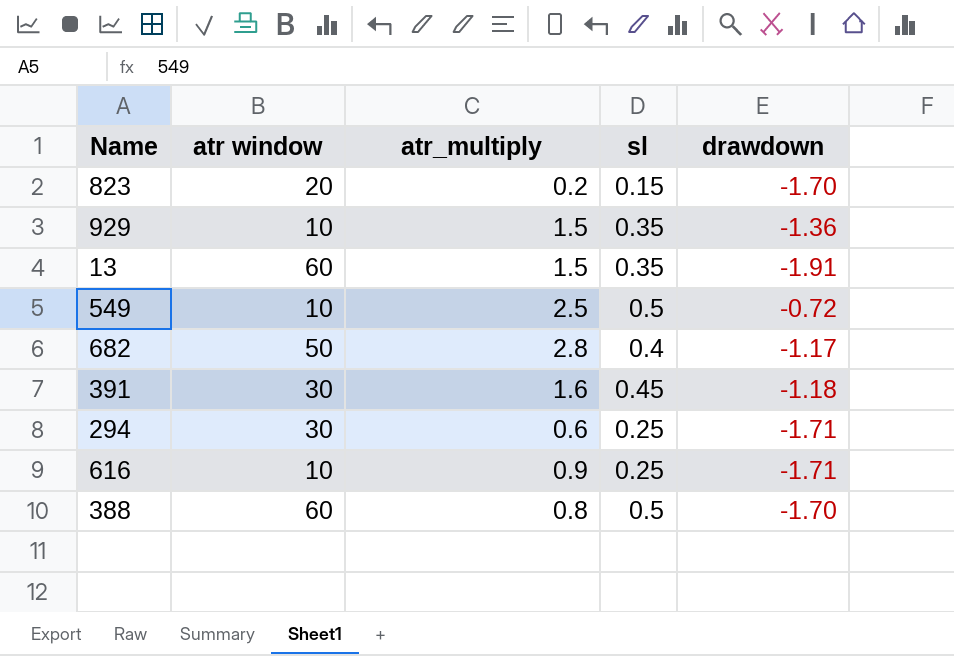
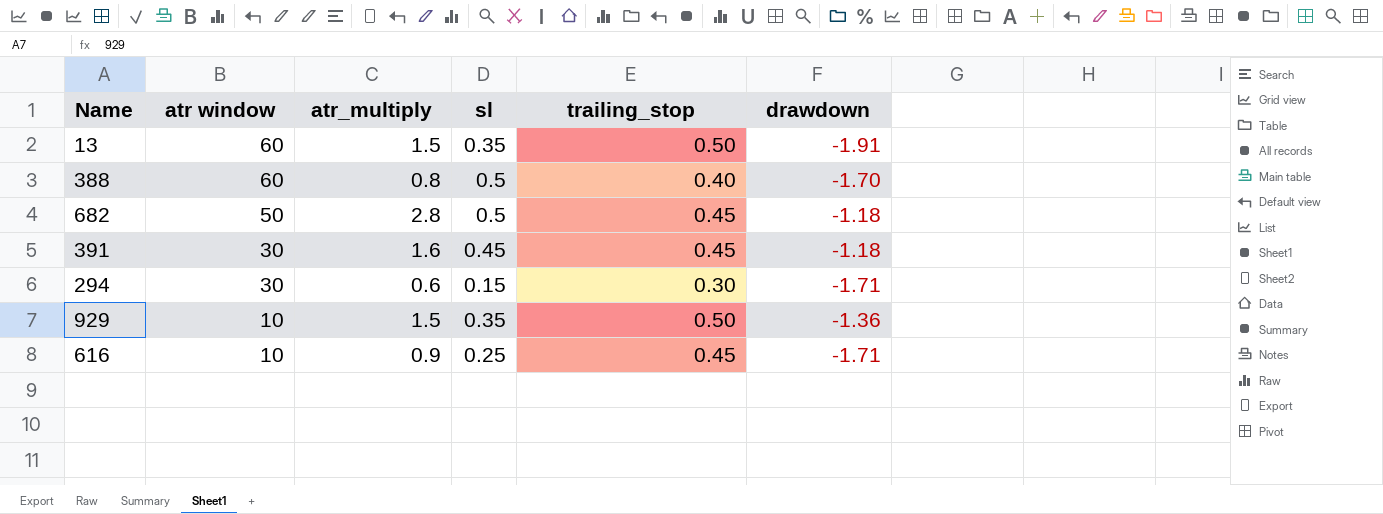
row order: none -> atr window descending
column trailing_stop | position: none -> 5
row 823: 20 | 0.2 | 0.15 | -1.70 -> none
row 549: 10 | 2.5 | 0.5 | -0.72 -> none
682 | sl: 0.4 -> 0.5
682 | drawdown: -1.17 -> -1.18
294 | sl: 0.25 -> 0.15

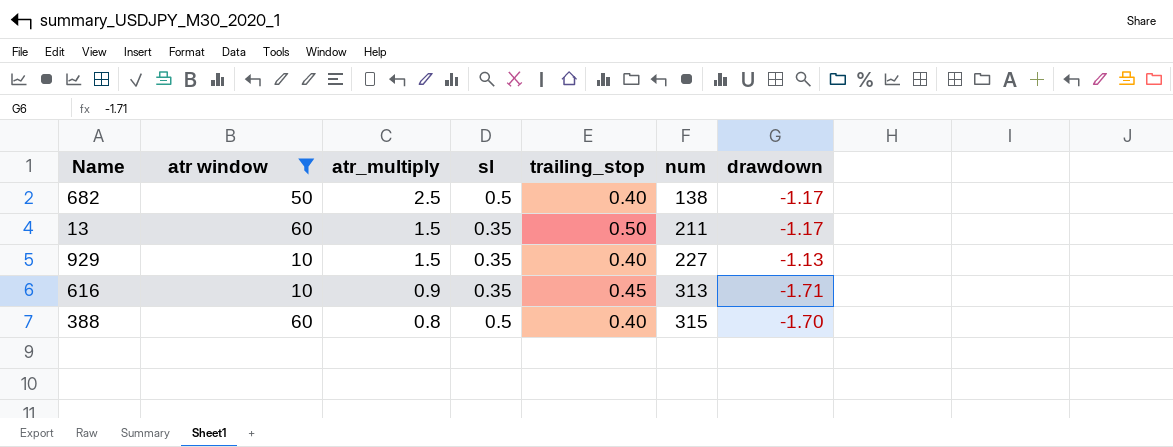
filter: none -> atr window != 30
row order: atr window descending -> atr_multiply descending
column num | position: none -> 6
682 | atr_multiply: 2.8 -> 2.5
682 | trailing_stop: 0.45 -> 0.40
682 | drawdown: -1.18 -> -1.17
13 | drawdown: -1.91 -> -1.17
929 | trailing_stop: 0.50 -> 0.40
929 | drawdown: -1.36 -> -1.13
616 | sl: 0.25 -> 0.35

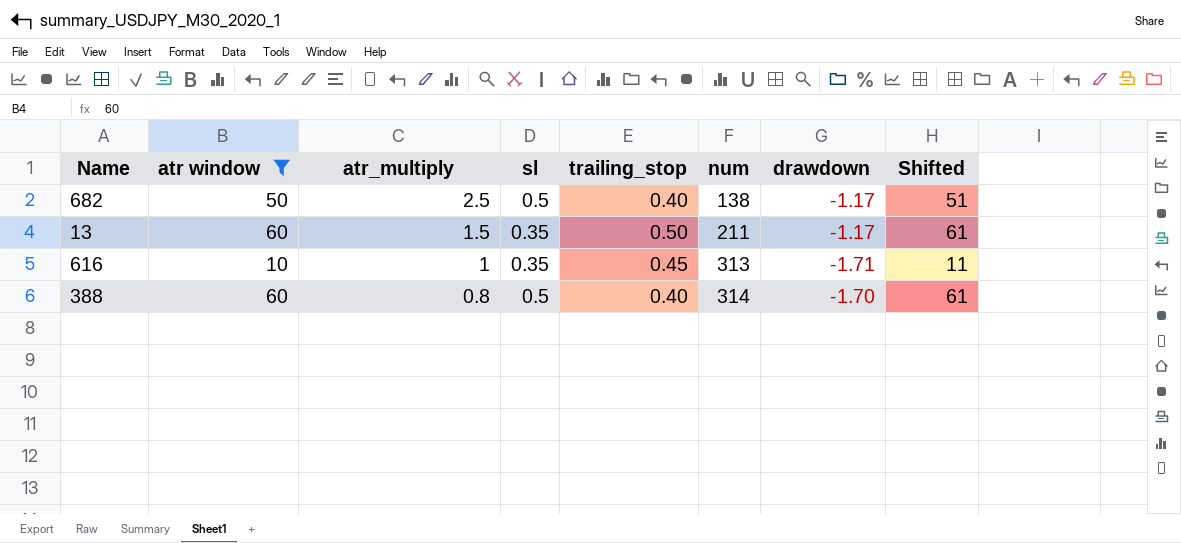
column Shifted | formula: none -> [atr window] + 1
row 929: 10 | 1.5 | 0.35 | 0.40 | 227 | -1.13 -> none
616 | atr_multiply: 0.9 -> 1
388 | num: 315 -> 314

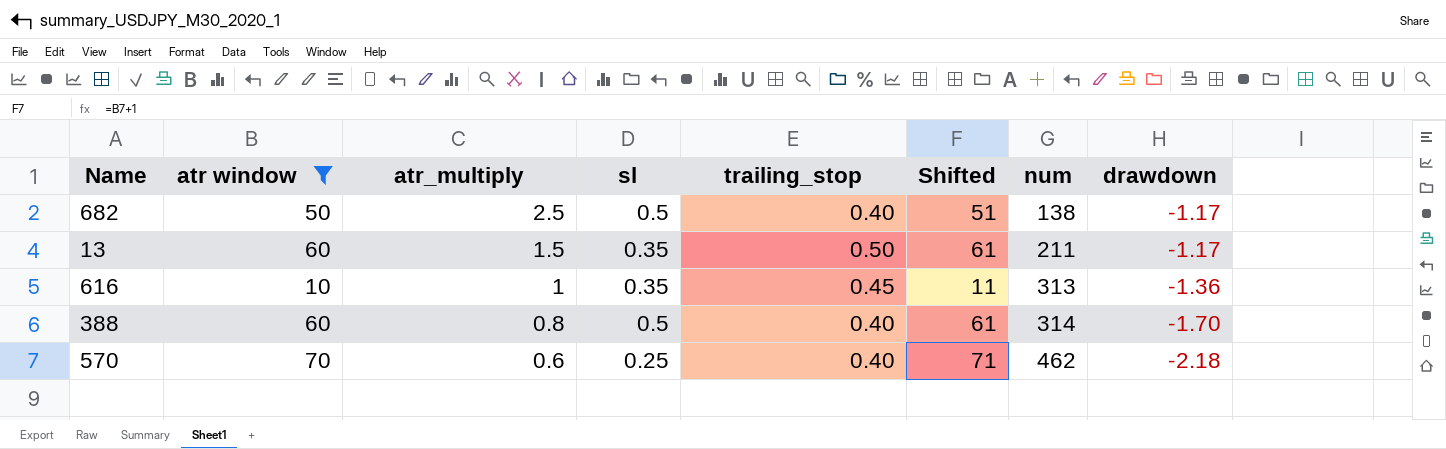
column Shifted | position: 8 -> 6
616 | drawdown: -1.71 -> -1.36
row 570: none -> 70 | 0.6 | 0.25 | 0.40 | 71 | 462 | -2.18

